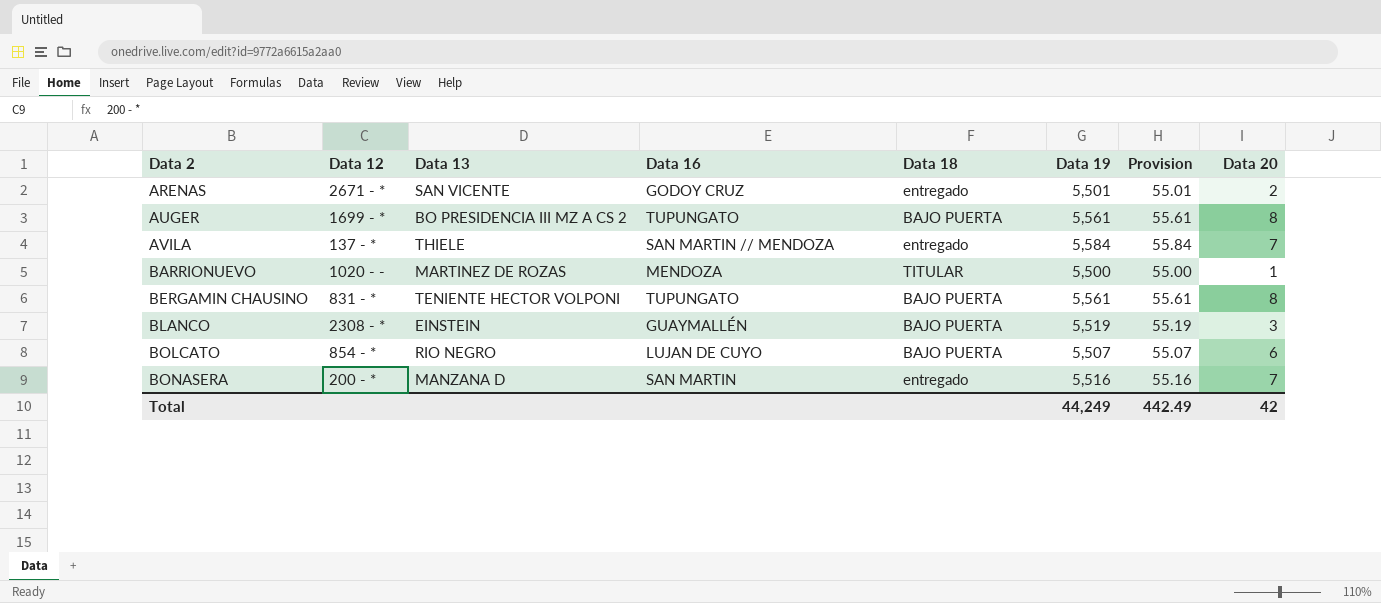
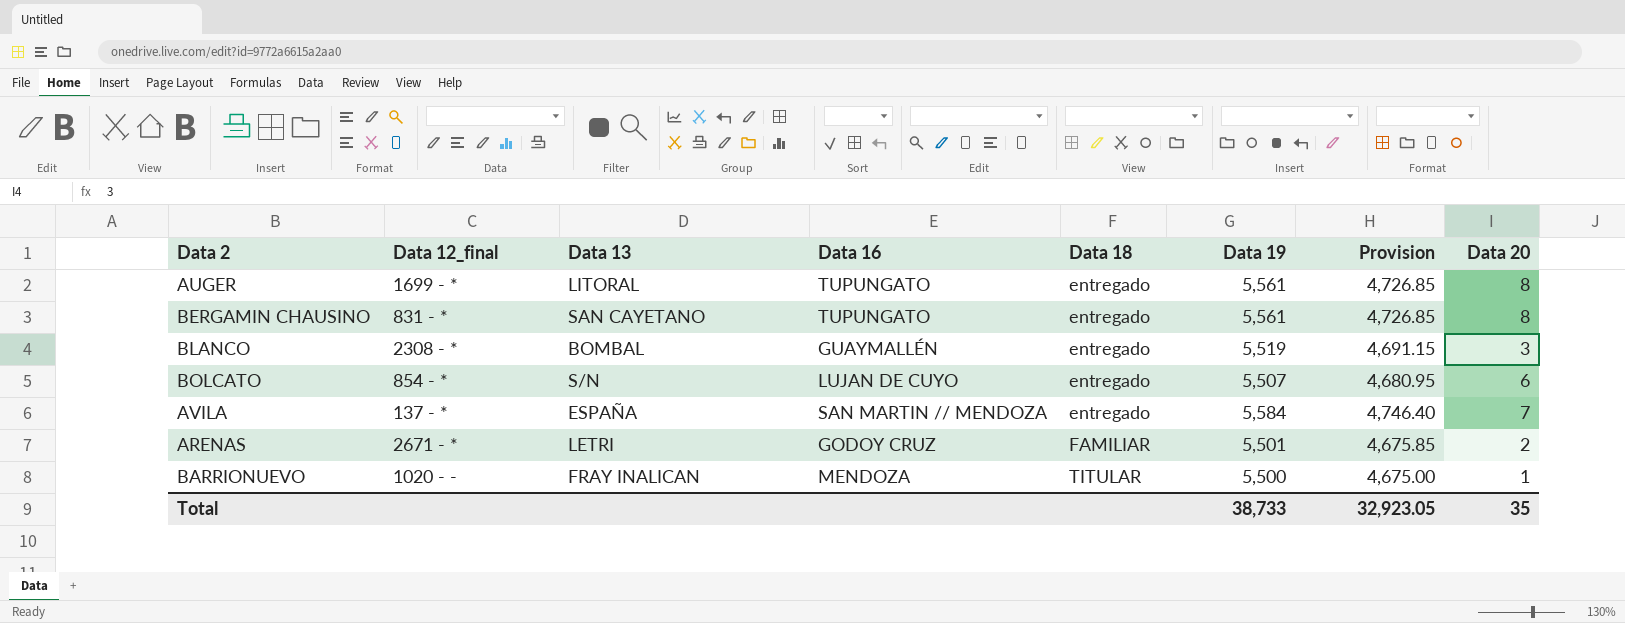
row order: Data 2 ascending -> Data 18 ascending
column name: Data 12 -> Data 12_final
column Provision | formula: [Data 19] * 0.01 -> [Data 19] * 0.85
row BONASERA: 200 - * | MANZANA D | SAN MARTIN | entregado | 5,516 | 55.16 | 7 -> none
AUGER | Data 13: BO PRESIDENCIA III MZ A CS 2 -> LITORAL
AUGER | Data 18: BAJO PUERTA -> entregado
BERGAMIN CHAUSINO | Data 13: TENIENTE HECTOR VOLPONI -> SAN CAYETANO
BERGAMIN CHAUSINO | Data 18: BAJO PUERTA -> entregado
BLANCO | Data 13: EINSTEIN -> BOMBAL
BLANCO | Data 18: BAJO PUERTA -> entregado
BOLCATO | Data 13: RIO NEGRO -> S/N
BOLCATO | Data 18: BAJO PUERTA -> entregado
AVILA | Data 13: THIELE -> ESPAÑA
ARENAS | Data 13: SAN VICENTE -> LETRI
ARENAS | Data 18: entregado -> FAMILIAR
BARRIONUEVO | Data 13: MARTINEZ DE ROZAS -> FRAY INALICAN
Total | Data 19: 44,249 -> 38,733
Total | Provision: 442.49 -> 32,923.05
Total | Data 20: 42 -> 35

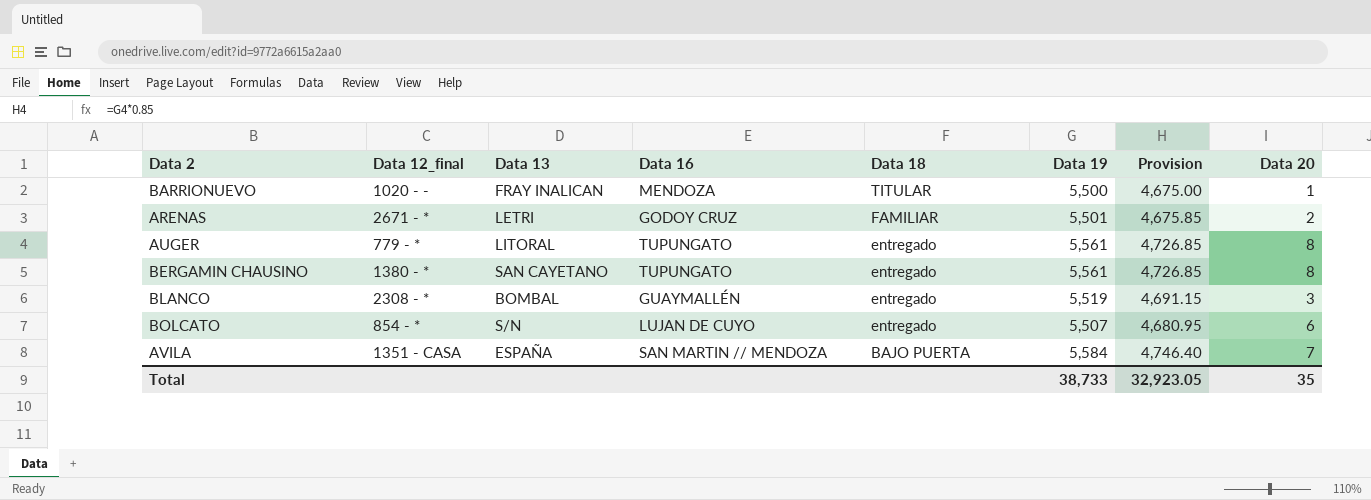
row order: Data 18 ascending -> Data 18 descending
AUGER | Data 12_final: 1699 - * -> 779 - *
BERGAMIN CHAUSINO | Data 12_final: 831 - * -> 1380 - *
AVILA | Data 12_final: 137 - * -> 1351 - CASA
AVILA | Data 18: entregado -> BAJO PUERTA

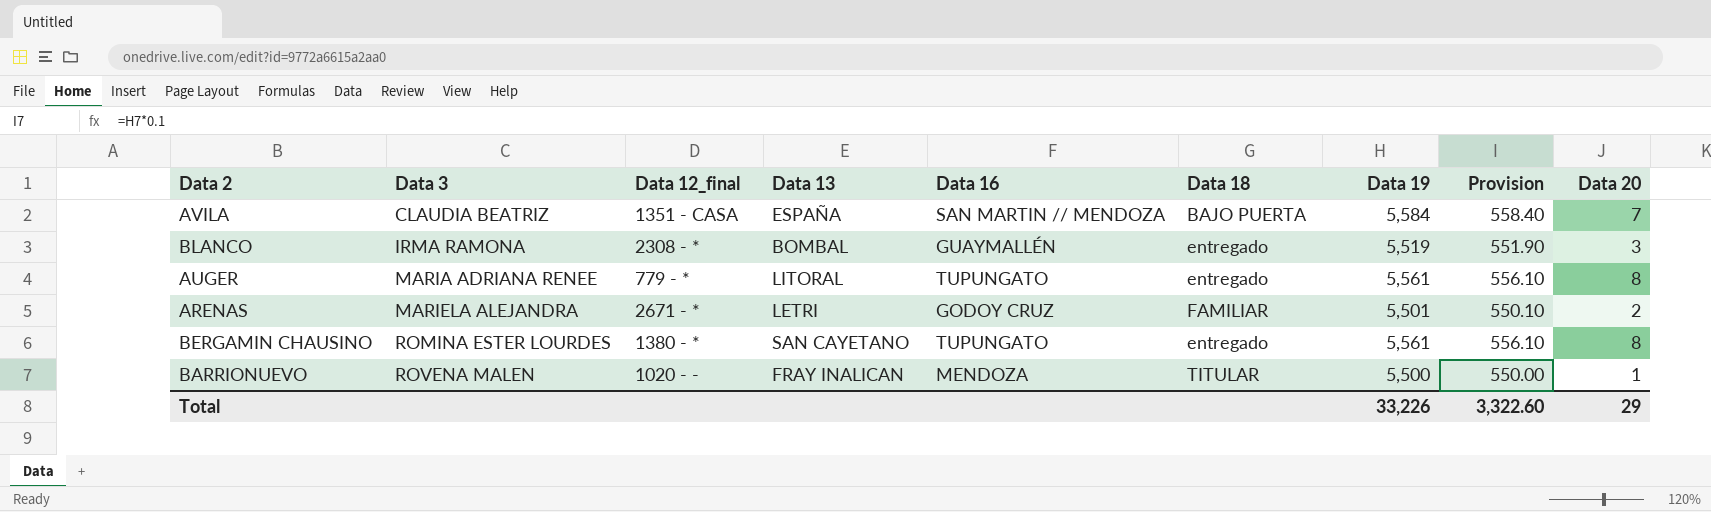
row order: Data 18 descending -> Data 3 ascending
column Data 3 | position: none -> 2
column Provision | formula: [Data 19] * 0.85 -> [Data 19] * 0.1
row BOLCATO: 854 - * | S/N | LUJAN DE CUYO | entregado | 5,507 | 4,680.95 | 6 -> none
Total | Data 19: 38,733 -> 33,226
Total | Provision: 32,923.05 -> 3,322.60
Total | Data 20: 35 -> 29

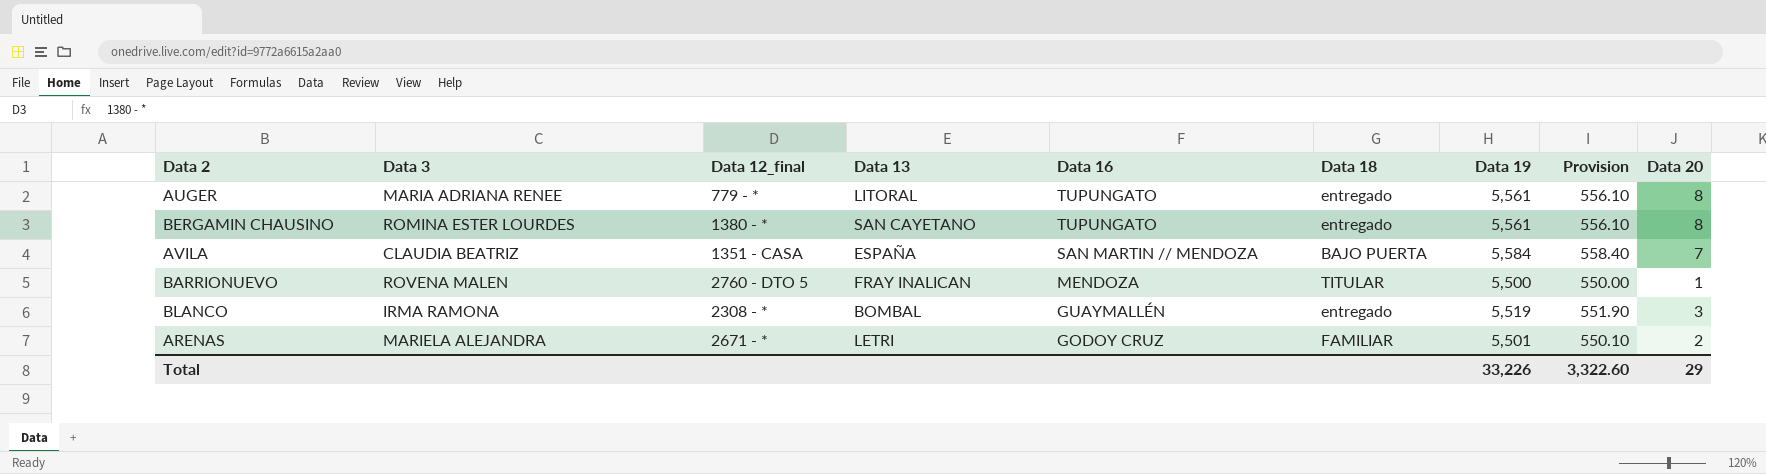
row order: Data 3 ascending -> Data 16 descending
BARRIONUEVO | Data 12_final: 1020 - - -> 2760 - DTO 5

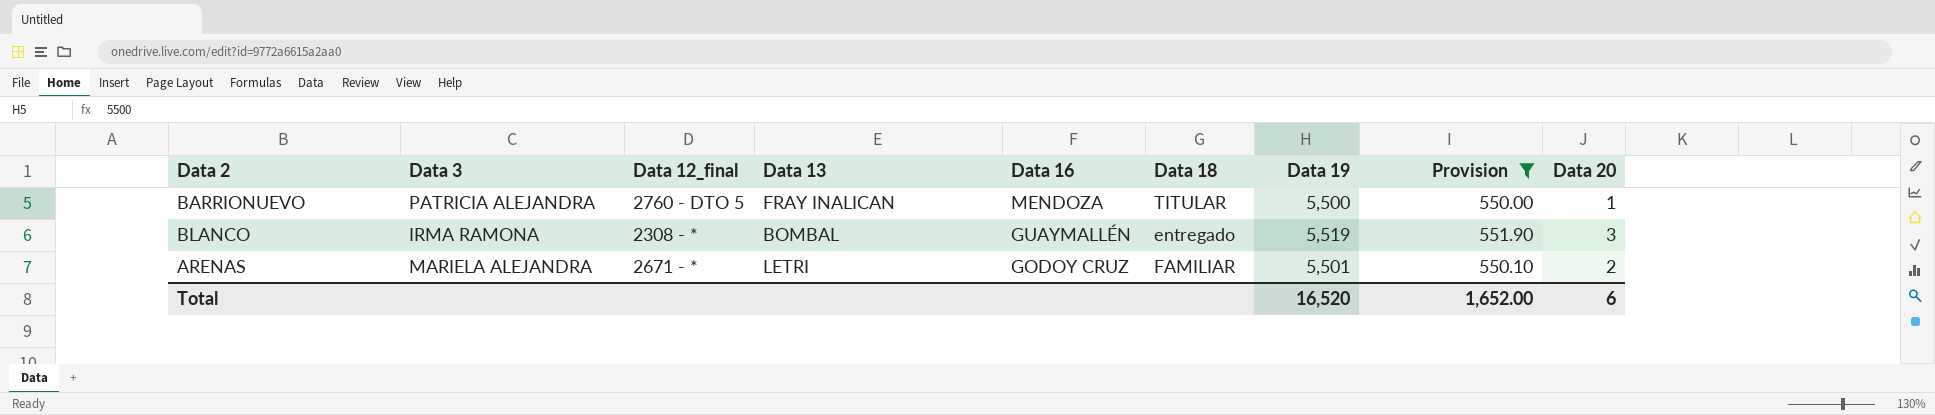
filter: none -> Provision <= 551.90
BARRIONUEVO | Data 3: ROVENA MALEN -> PATRICIA ALEJANDRA
Total | Data 19: 33,226 -> 16,520
Total | Provision: 3,322.60 -> 1,652.00
Total | Data 20: 29 -> 6

